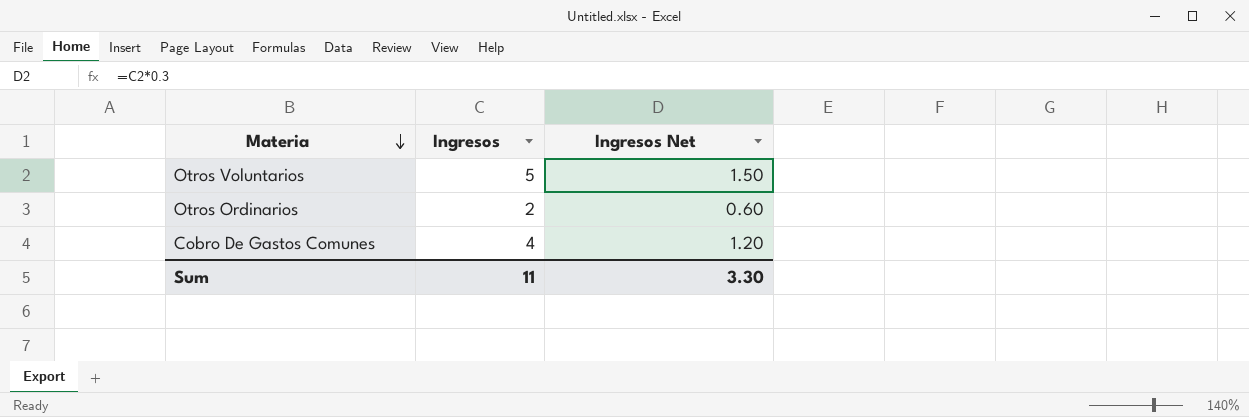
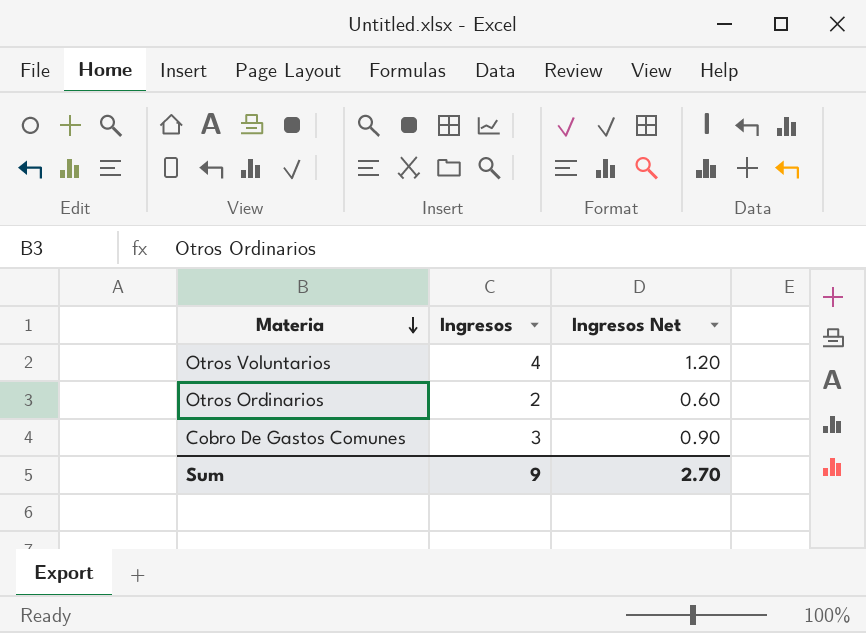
Otros Voluntarios | Ingresos: 5 -> 4
Otros Voluntarios | Ingresos Net: 1.50 -> 1.20
Cobro De Gastos Comunes | Ingresos: 4 -> 3
Cobro De Gastos Comunes | Ingresos Net: 1.20 -> 0.90
Sum | Ingresos: 11 -> 9
Sum | Ingresos Net: 3.30 -> 2.70

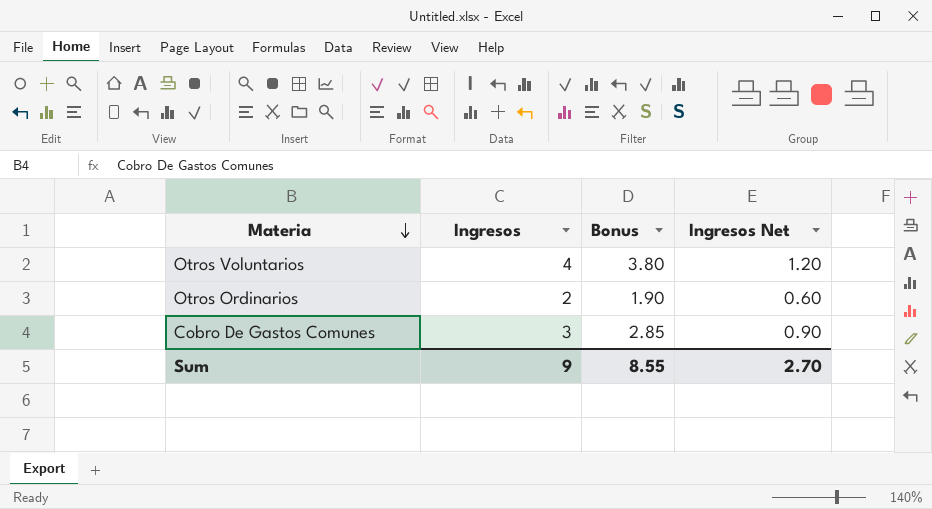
column Bonus | formula: none -> [Ingresos] * 0.95

